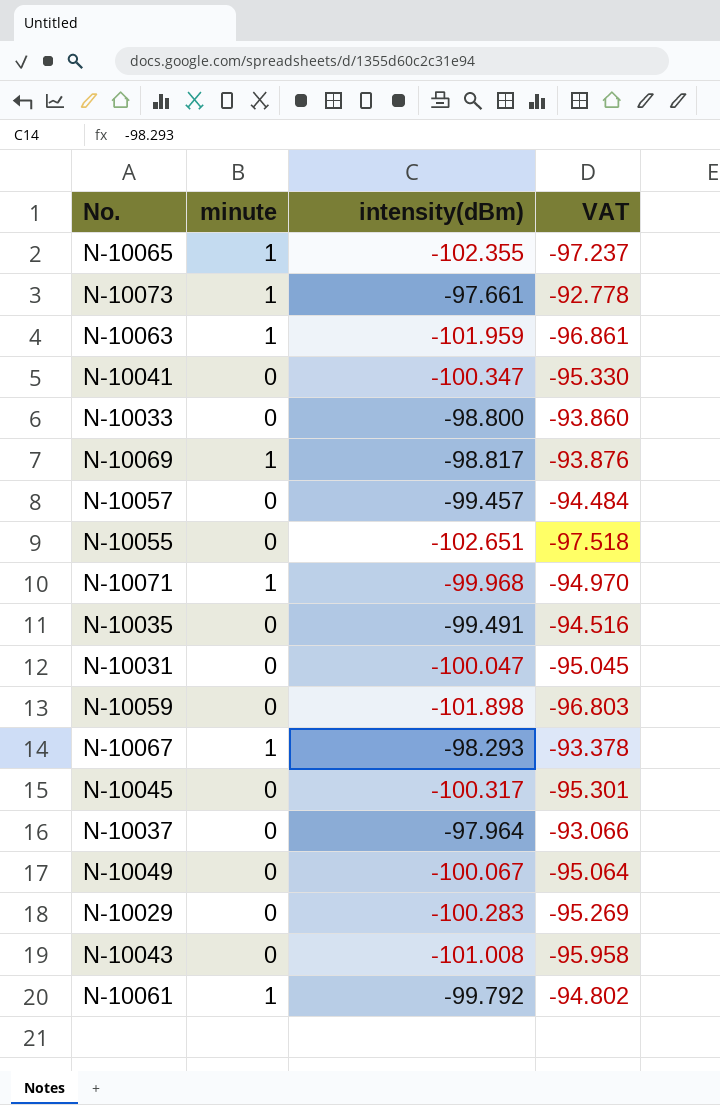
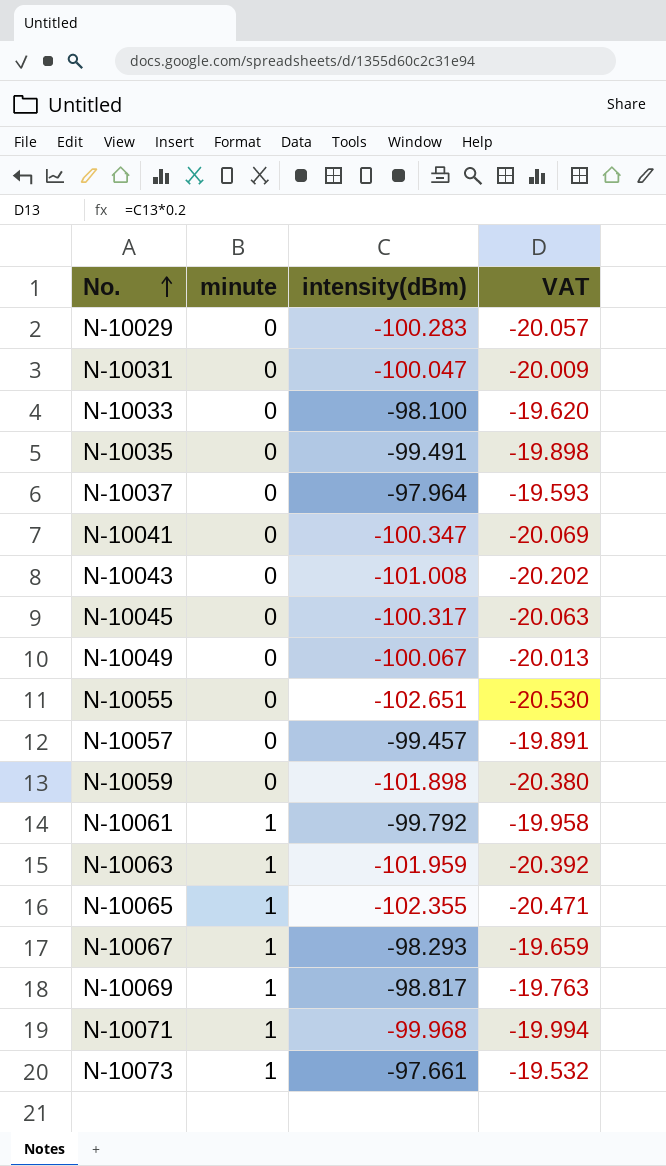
row order: none -> No. ascending
column VAT | formula: [intensity(dBm)] * 0.95 -> [intensity(dBm)] * 0.2
N-10033 | intensity(dBm): -98.800 -> -98.100

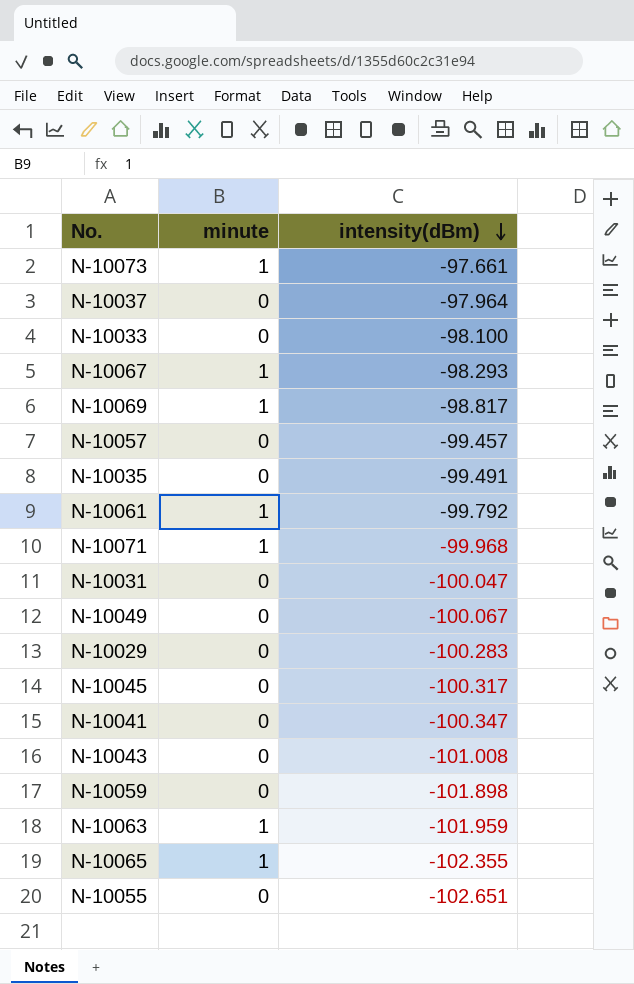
row order: No. ascending -> intensity(dBm) descending
column VAT | formula: [intensity(dBm)] * 0.2 -> none

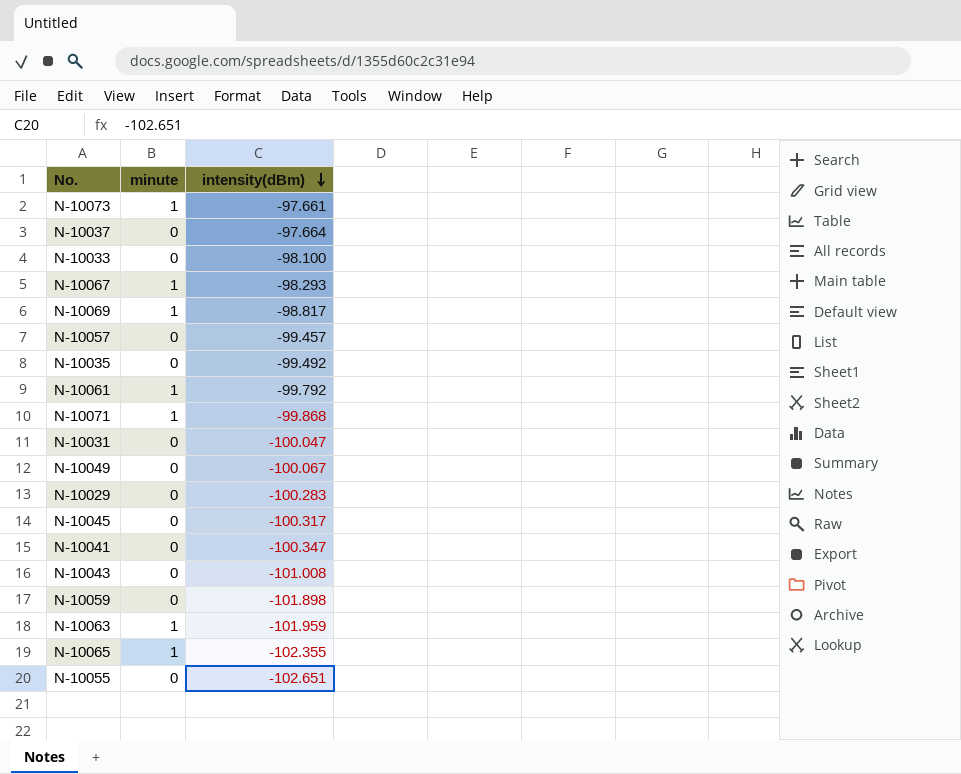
N-10037 | intensity(dBm): -97.964 -> -97.664
N-10035 | intensity(dBm): -99.491 -> -99.492
N-10071 | intensity(dBm): -99.968 -> -99.868

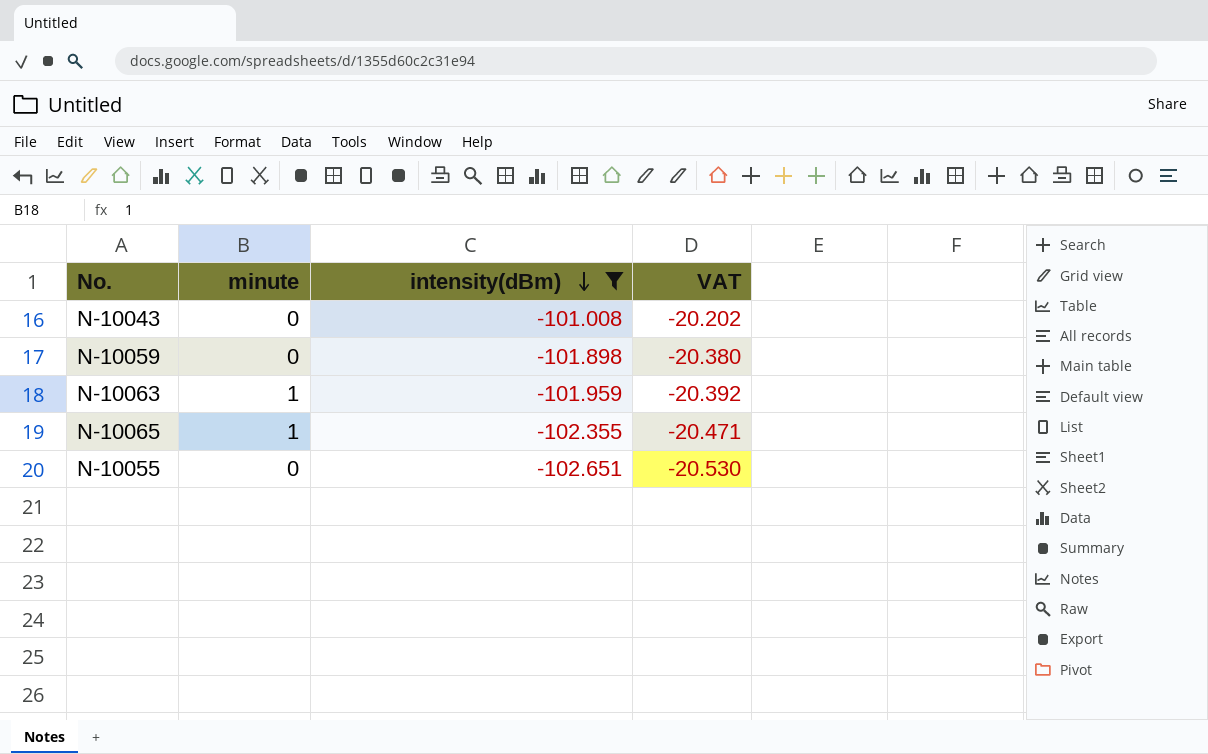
filter: none -> intensity(dBm) <= -101.008
column VAT | formula: none -> [intensity(dBm)] * 0.2

